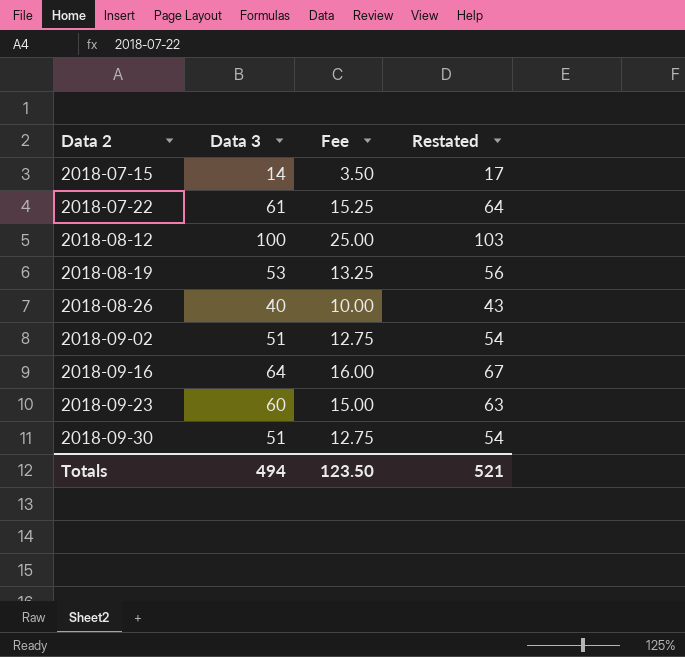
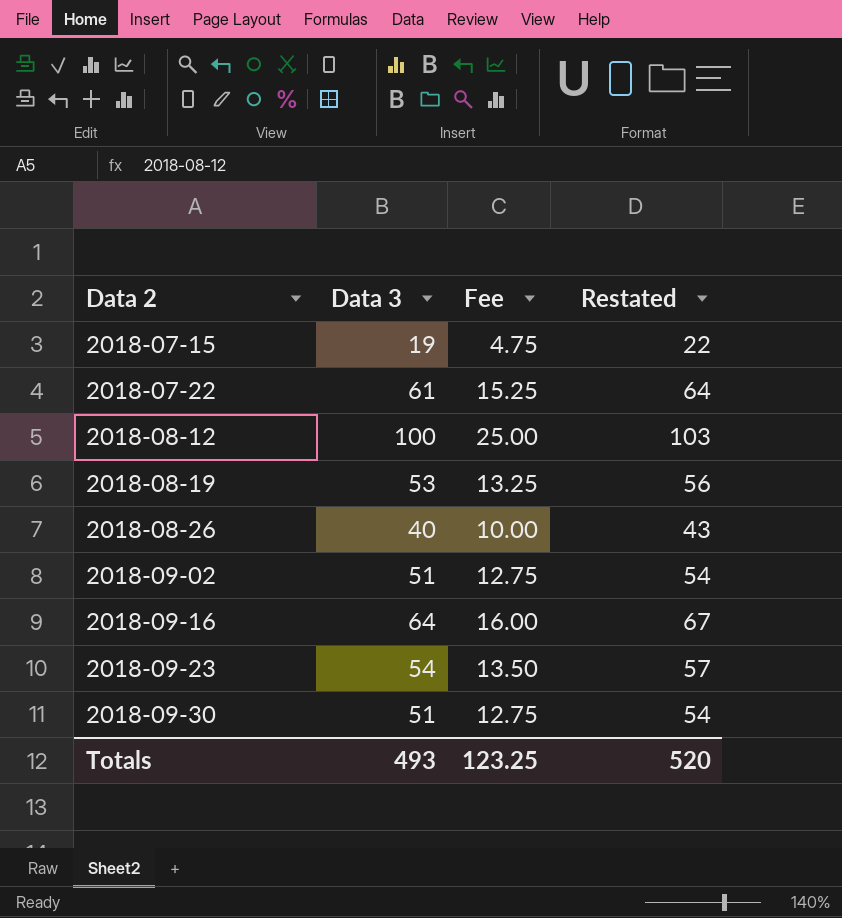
2018-07-15 | Data 3: 14 -> 19
2018-07-15 | Fee: 3.50 -> 4.75
2018-07-15 | Restated: 17 -> 22
2018-09-23 | Data 3: 60 -> 54
2018-09-23 | Fee: 15.00 -> 13.50
2018-09-23 | Restated: 63 -> 57
Totals | Data 3: 494 -> 493
Totals | Fee: 123.50 -> 123.25
Totals | Restated: 521 -> 520

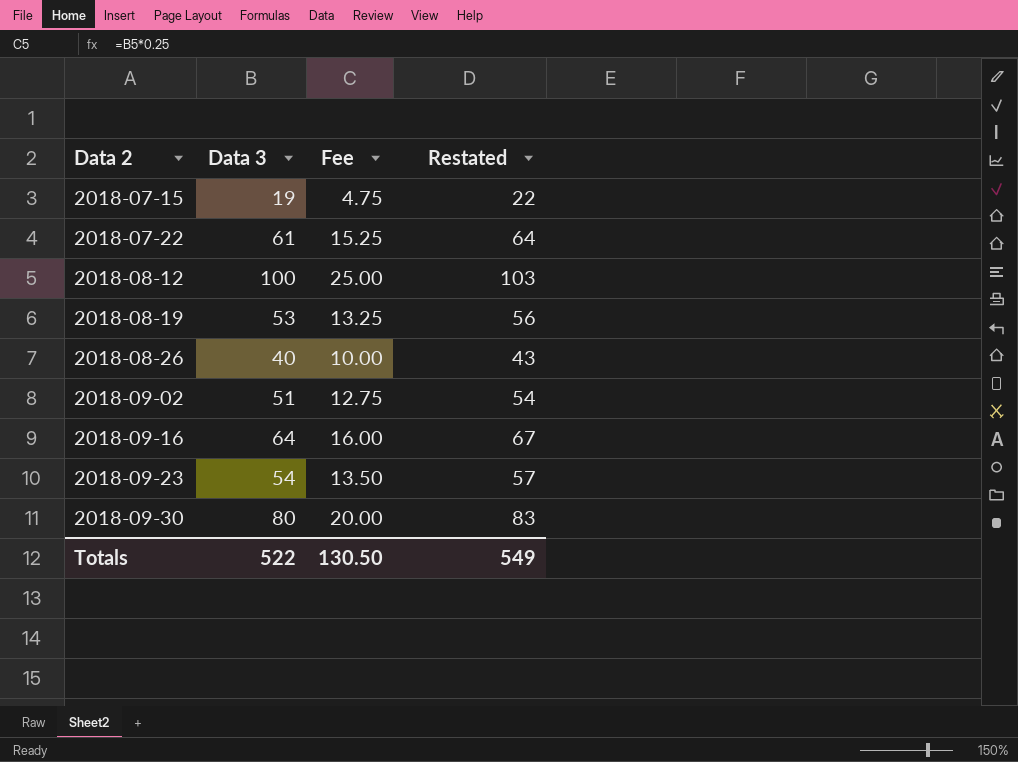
2018-09-30 | Data 3: 51 -> 80
2018-09-30 | Fee: 12.75 -> 20.00
2018-09-30 | Restated: 54 -> 83
Totals | Data 3: 493 -> 522
Totals | Fee: 123.25 -> 130.50
Totals | Restated: 520 -> 549

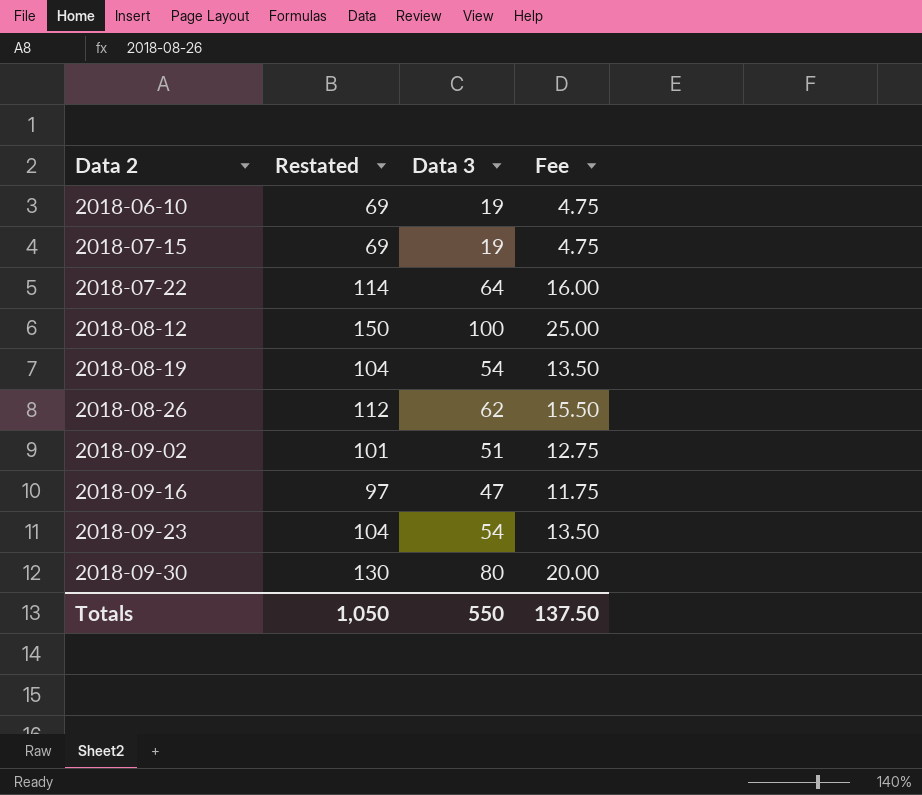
column Restated | formula: [Data 3] + 3 -> [Data 3] + 50
column Restated | position: 4 -> 2
row 2018-06-10: none -> 69 | 19 | 4.75
2018-07-22 | Data 3: 61 -> 64
2018-07-22 | Fee: 15.25 -> 16.00
2018-08-19 | Data 3: 53 -> 54
2018-08-19 | Fee: 13.25 -> 13.50
2018-08-26 | Data 3: 40 -> 62
2018-08-26 | Fee: 10.00 -> 15.50
2018-09-16 | Data 3: 64 -> 47
2018-09-16 | Fee: 16.00 -> 11.75
Totals | Restated: 549 -> 1,050
Totals | Data 3: 522 -> 550
Totals | Fee: 130.50 -> 137.50

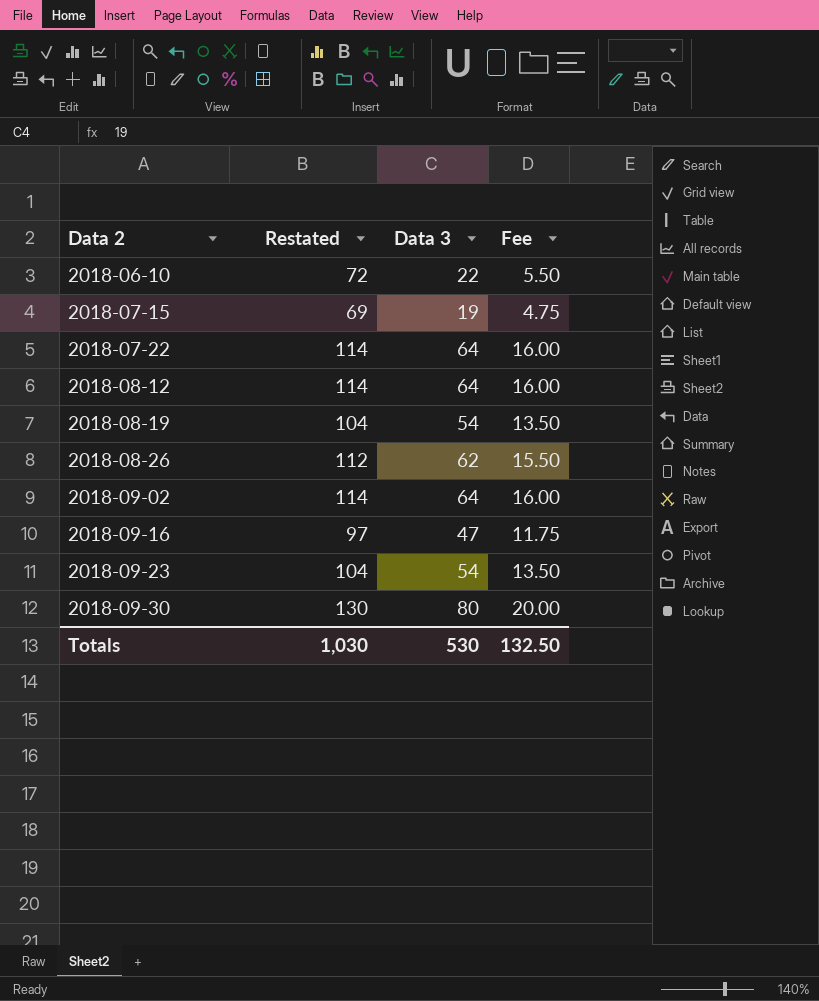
2018-06-10 | Restated: 69 -> 72
2018-06-10 | Data 3: 19 -> 22
2018-06-10 | Fee: 4.75 -> 5.50
2018-08-12 | Restated: 150 -> 114
2018-08-12 | Data 3: 100 -> 64
2018-08-12 | Fee: 25.00 -> 16.00
2018-09-02 | Restated: 101 -> 114
2018-09-02 | Data 3: 51 -> 64
2018-09-02 | Fee: 12.75 -> 16.00
Totals | Restated: 1,050 -> 1,030
Totals | Data 3: 550 -> 530
Totals | Fee: 137.50 -> 132.50

